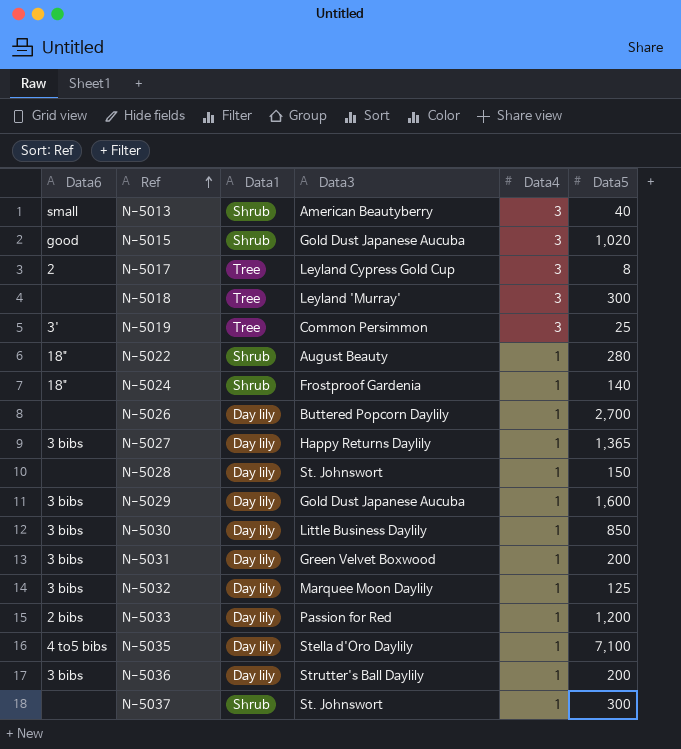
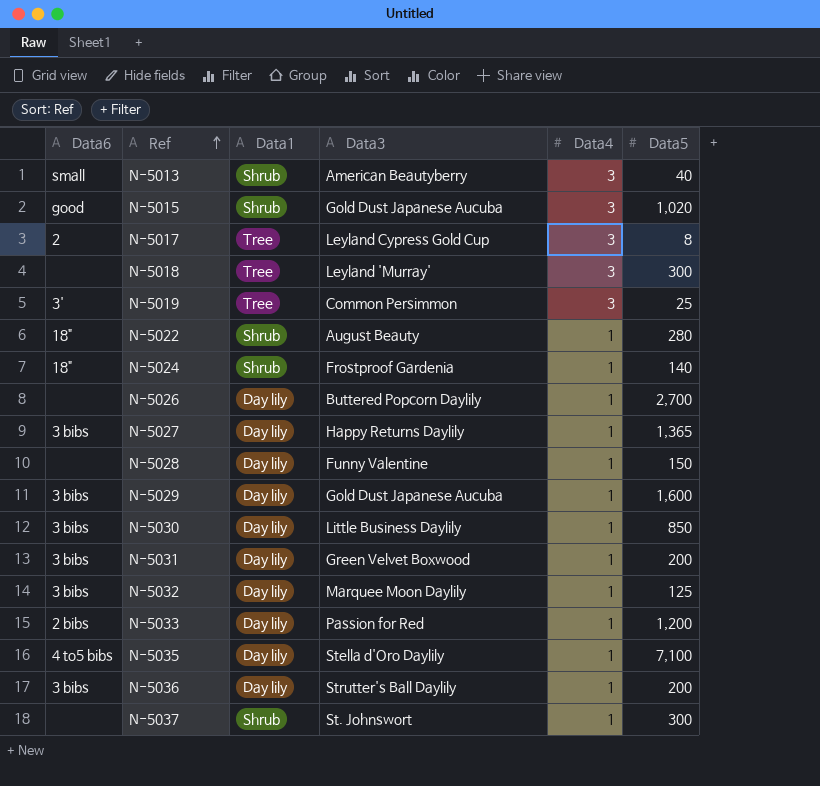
N-5028 | Data3: St. Johnswort -> Funny Valentine

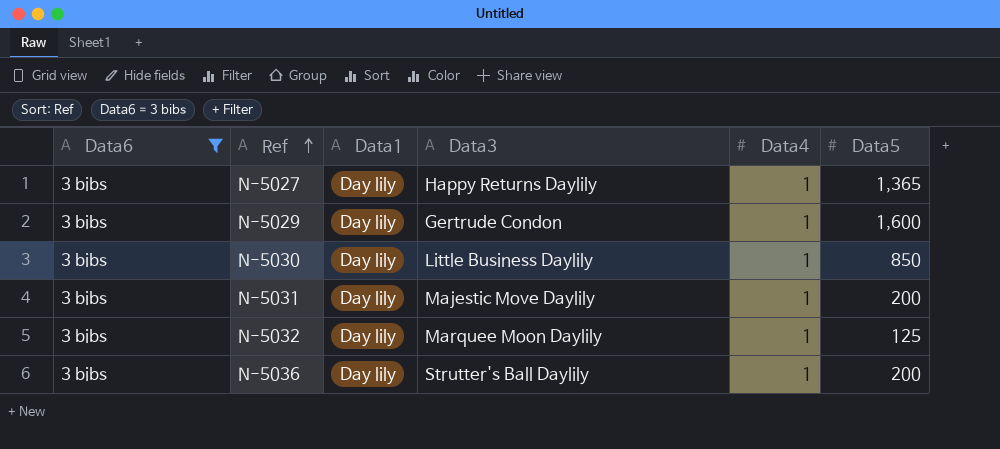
filter: none -> Data6 = 3 bibs
N-5029 | Data3: Gold Dust Japanese Aucuba -> Gertrude Condon
N-5031 | Data3: Green Velvet Boxwood -> Majestic Move Daylily

